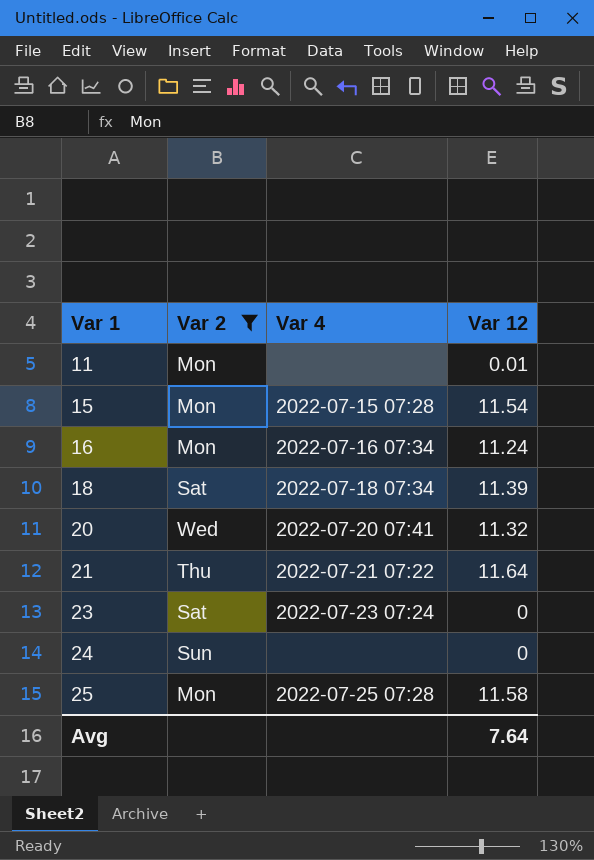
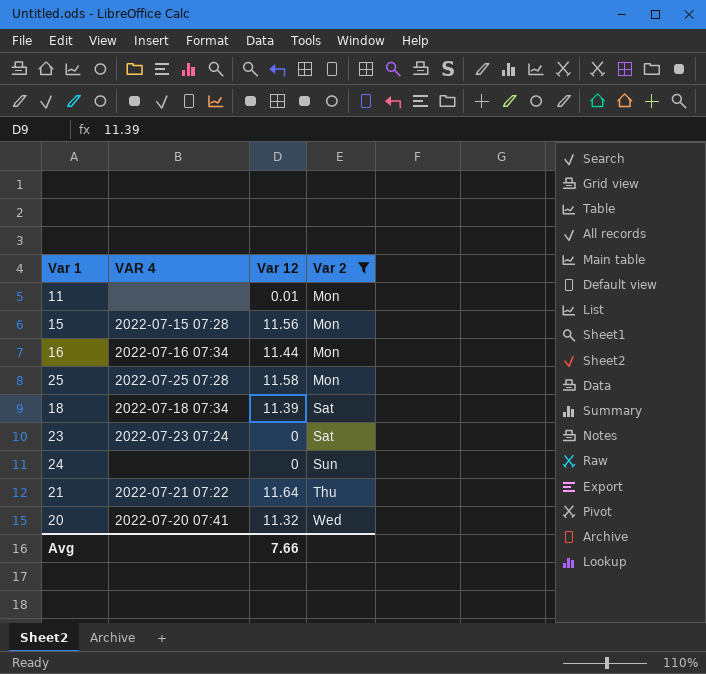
row order: Var 1 ascending -> Var 2 ascending
column name: Var 4 -> VAR 4
column Var 2 | position: 2 -> 4
15 | Var 12: 11.54 -> 11.56
16 | Var 12: 11.24 -> 11.44
Avg | Var 12: 7.64 -> 7.66

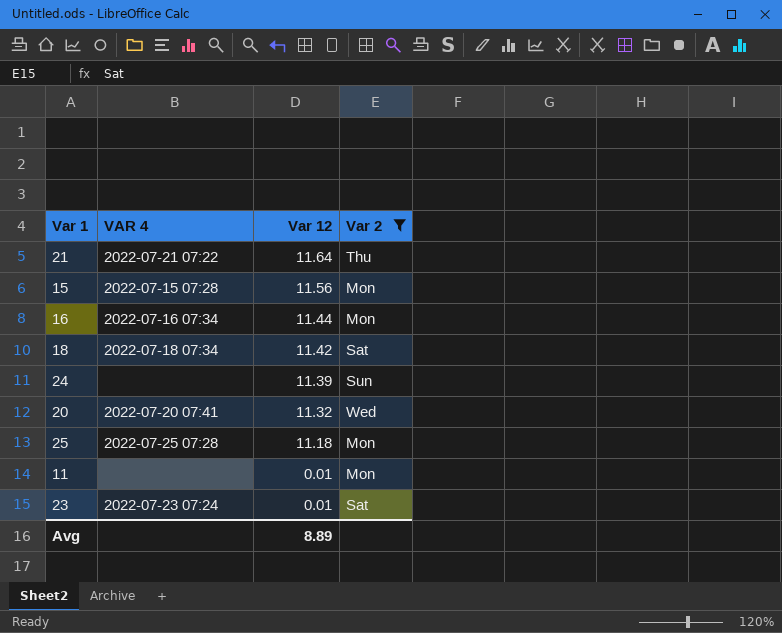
row order: Var 2 ascending -> Var 12 descending
18 | Var 12: 11.39 -> 11.42
24 | Var 12: 0 -> 11.39
25 | Var 12: 11.58 -> 11.18
23 | Var 12: 0 -> 0.01
Avg | Var 12: 7.66 -> 8.89

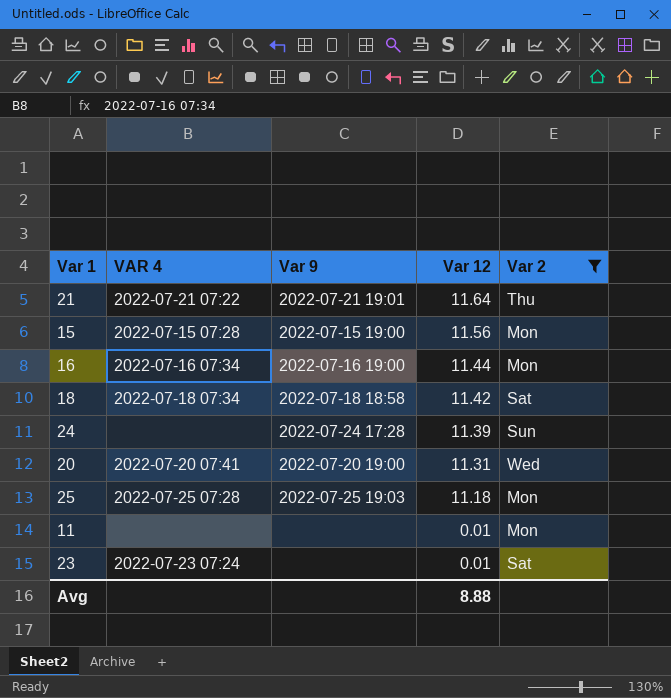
column Var 9 | position: none -> 3
20 | Var 12: 11.32 -> 11.31
Avg | Var 12: 8.89 -> 8.88

